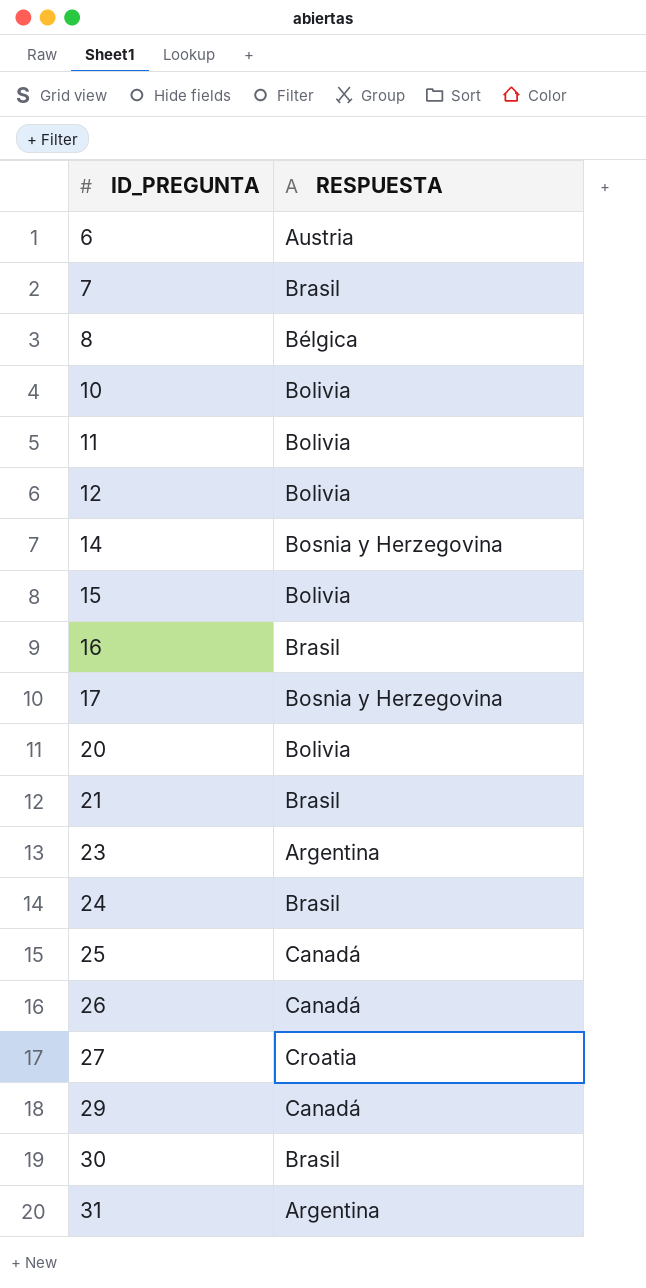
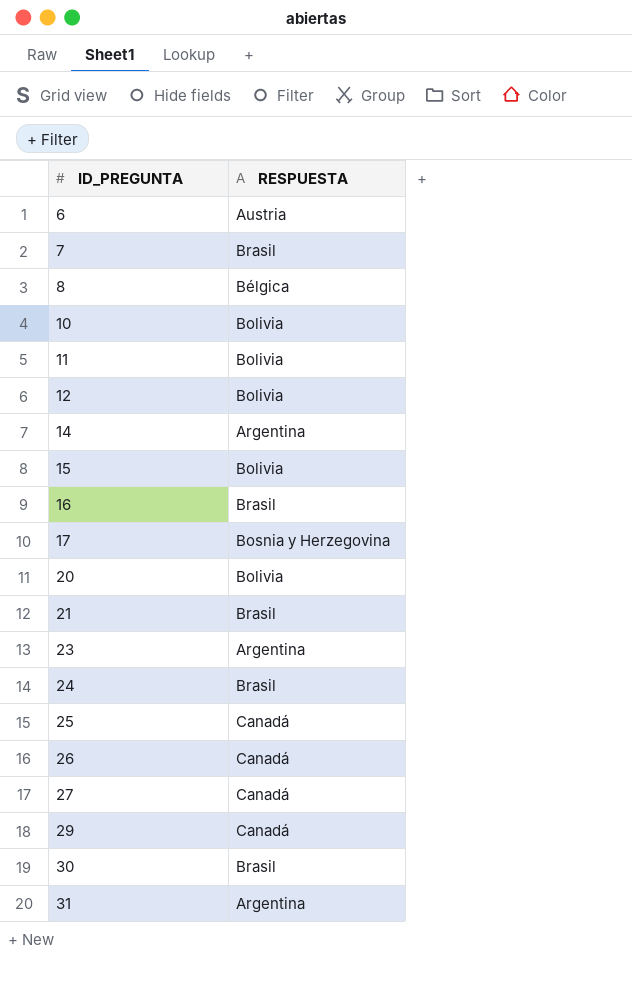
14 | RESPUESTA: Bosnia y Herzegovina -> Argentina
27 | RESPUESTA: Croatia -> Canadá

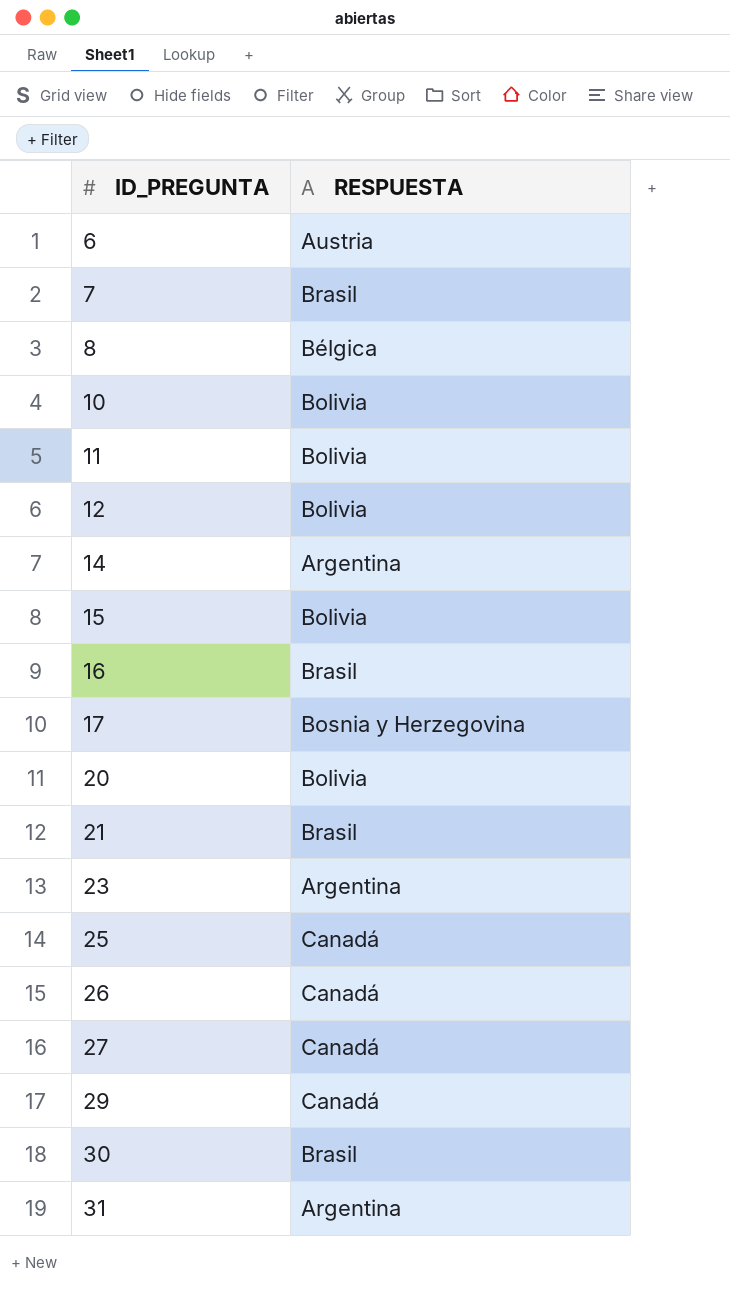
row 24: Brasil -> none

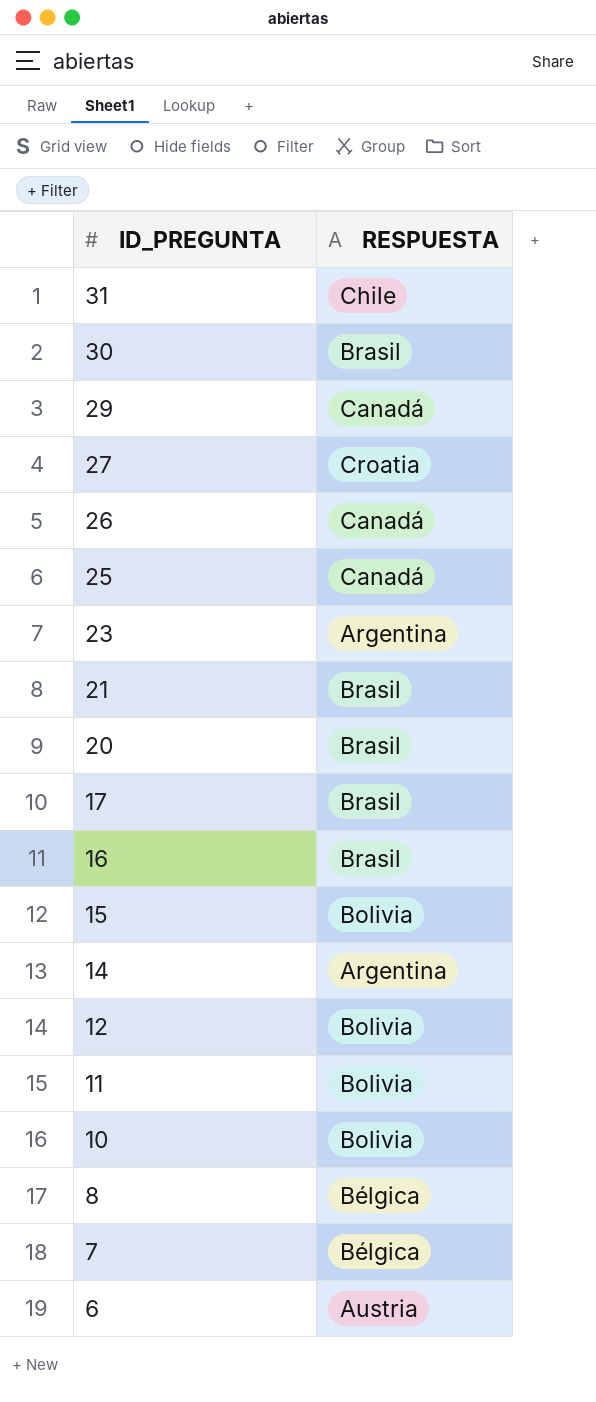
row order: ID_PREGUNTA ascending -> ID_PREGUNTA descending
31 | RESPUESTA: Argentina -> Chile
27 | RESPUESTA: Canadá -> Croatia
20 | RESPUESTA: Bolivia -> Brasil
17 | RESPUESTA: Bosnia y Herzegovina -> Brasil
7 | RESPUESTA: Brasil -> Bélgica

